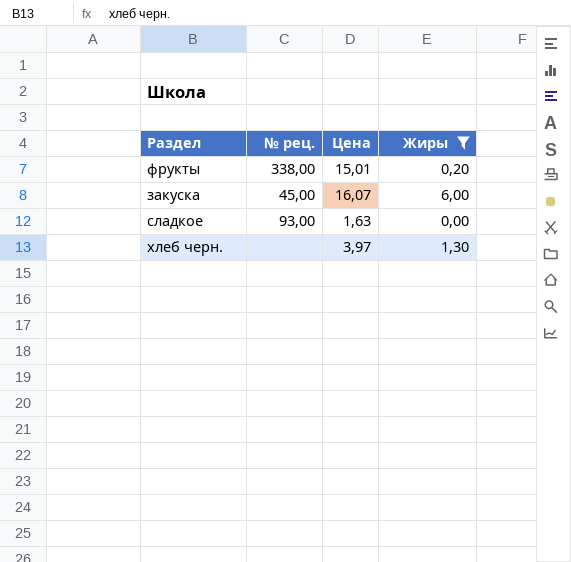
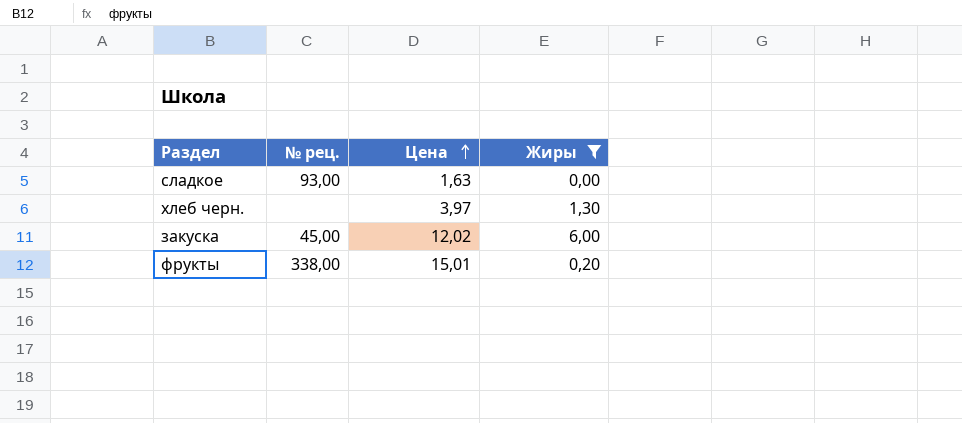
row order: none -> Цена ascending
закуска | Цена: 16,07 -> 12,02

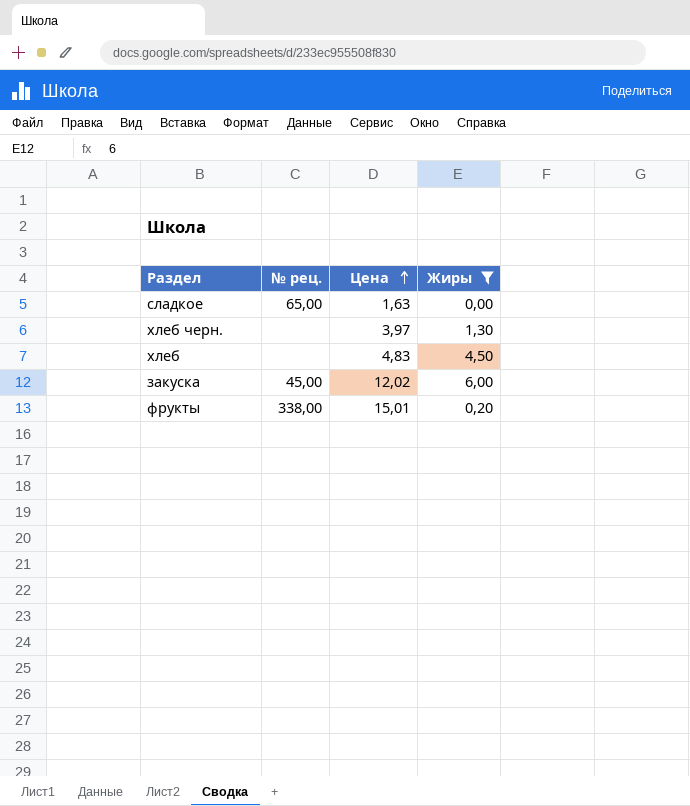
сладкое | № рец.: 93,00 -> 65,00
row хлеб: none -> none | 4,83 | 4,50

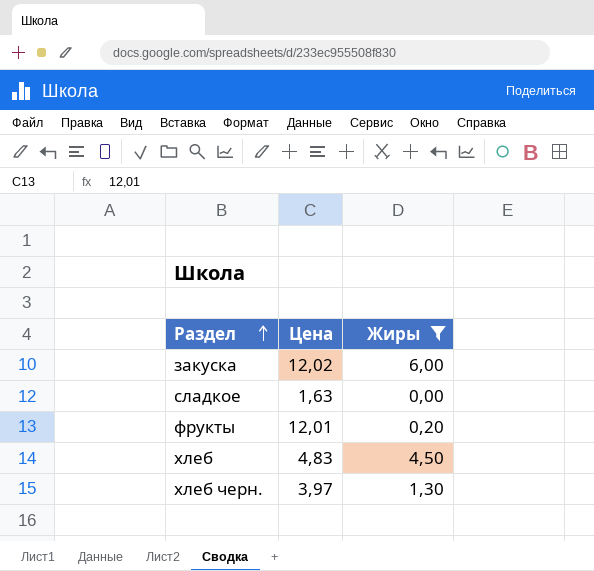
row order: Цена ascending -> Раздел ascending
column № рец. | position: 2 -> none
фрукты | Цена: 15,01 -> 12,01

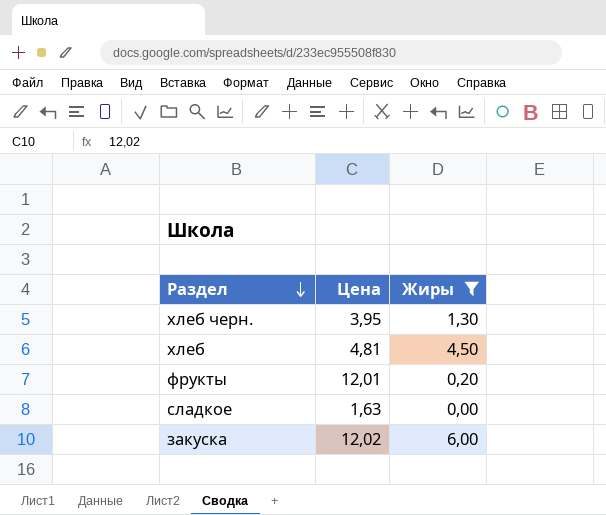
row order: Раздел ascending -> Раздел descending
хлеб черн. | Цена: 3,97 -> 3,95
хлеб | Цена: 4,83 -> 4,81

